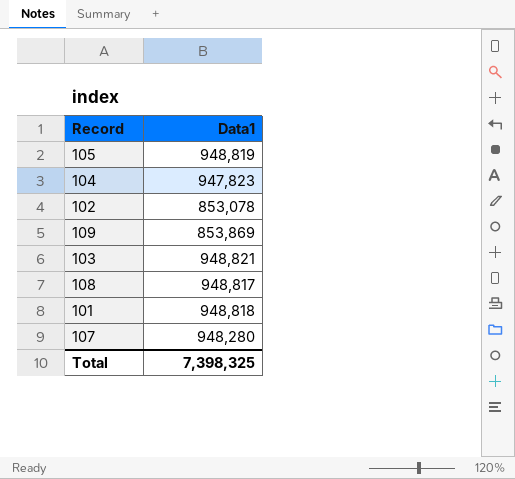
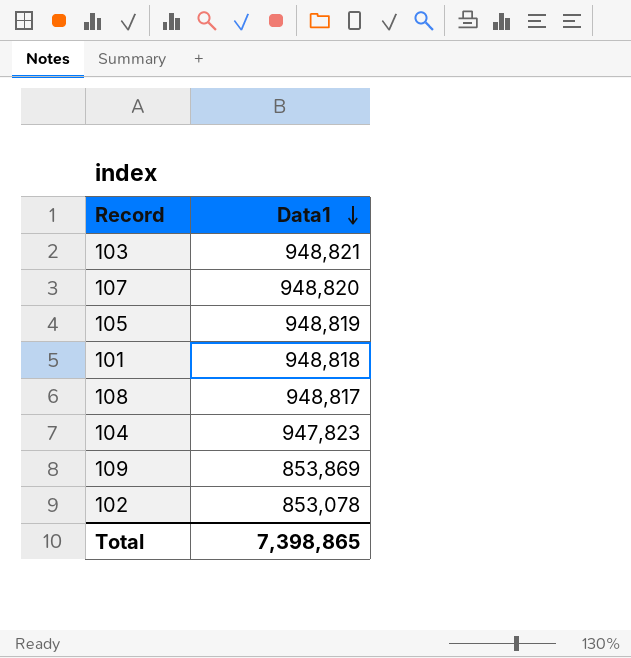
row order: none -> Data1 descending
107 | Data1: 948,280 -> 948,820
Total | Data1: 7,398,325 -> 7,398,865

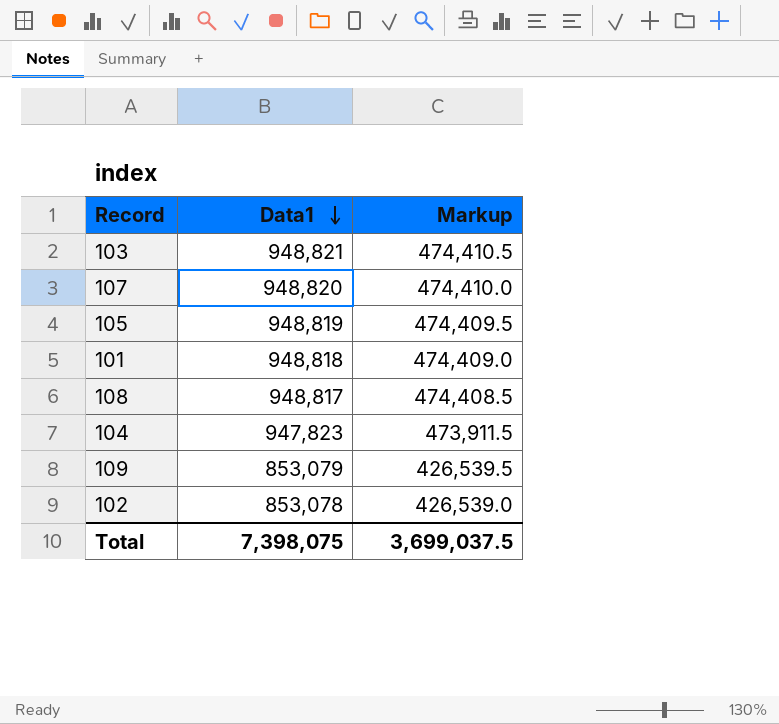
column Markup | formula: none -> [Data1] * 0.5
109 | Data1: 853,869 -> 853,079
Total | Data1: 7,398,865 -> 7,398,075

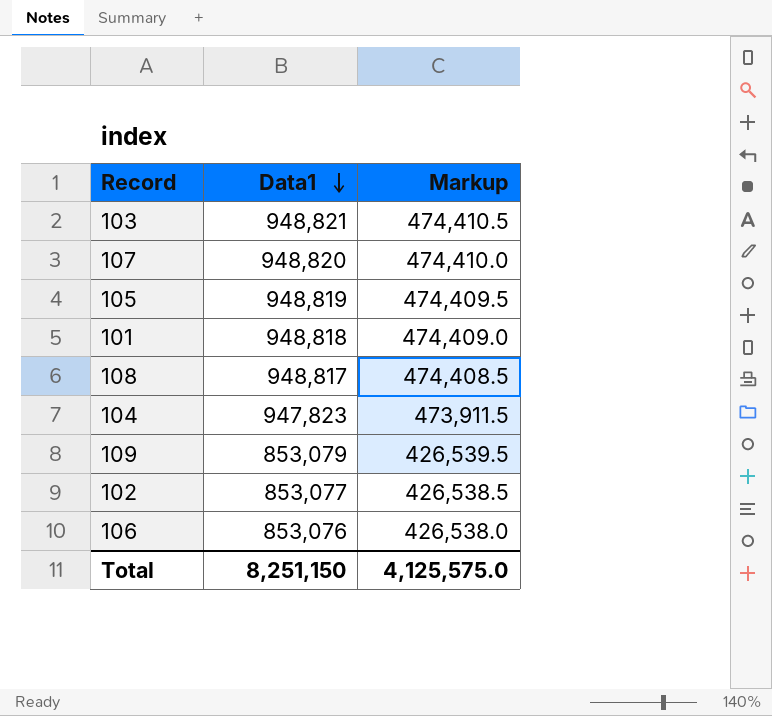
102 | Data1: 853,078 -> 853,077
102 | Markup: 426,539.0 -> 426,538.5
row 106: none -> 853,076 | 426,538.0
Total | Data1: 7,398,075 -> 8,251,150
Total | Markup: 3,699,037.5 -> 4,125,575.0

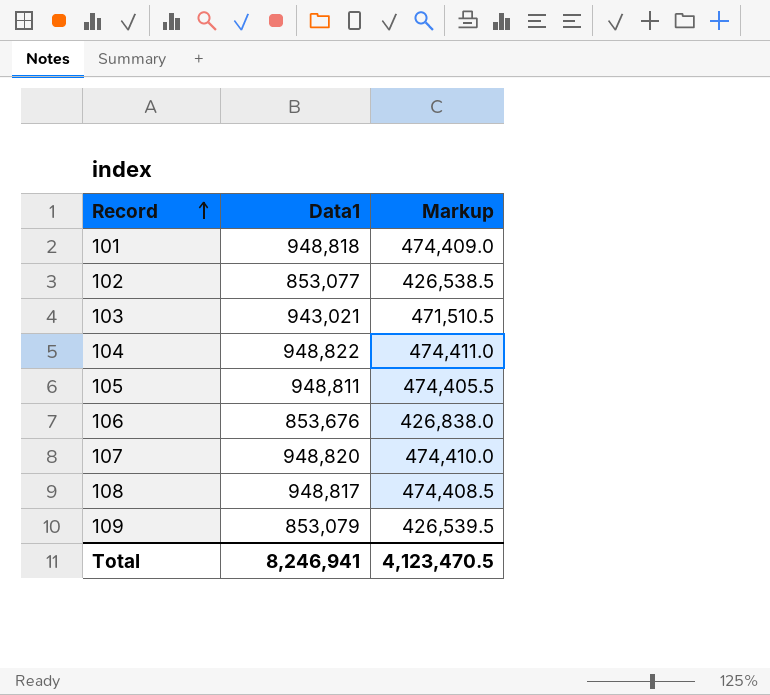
row order: Data1 descending -> Record ascending
103 | Data1: 948,821 -> 943,021
103 | Markup: 474,410.5 -> 471,510.5
104 | Data1: 947,823 -> 948,822
104 | Markup: 473,911.5 -> 474,411.0
105 | Data1: 948,819 -> 948,811
105 | Markup: 474,409.5 -> 474,405.5
106 | Data1: 853,076 -> 853,676
106 | Markup: 426,538.0 -> 426,838.0
Total | Data1: 8,251,150 -> 8,246,941
Total | Markup: 4,125,575.0 -> 4,123,470.5

